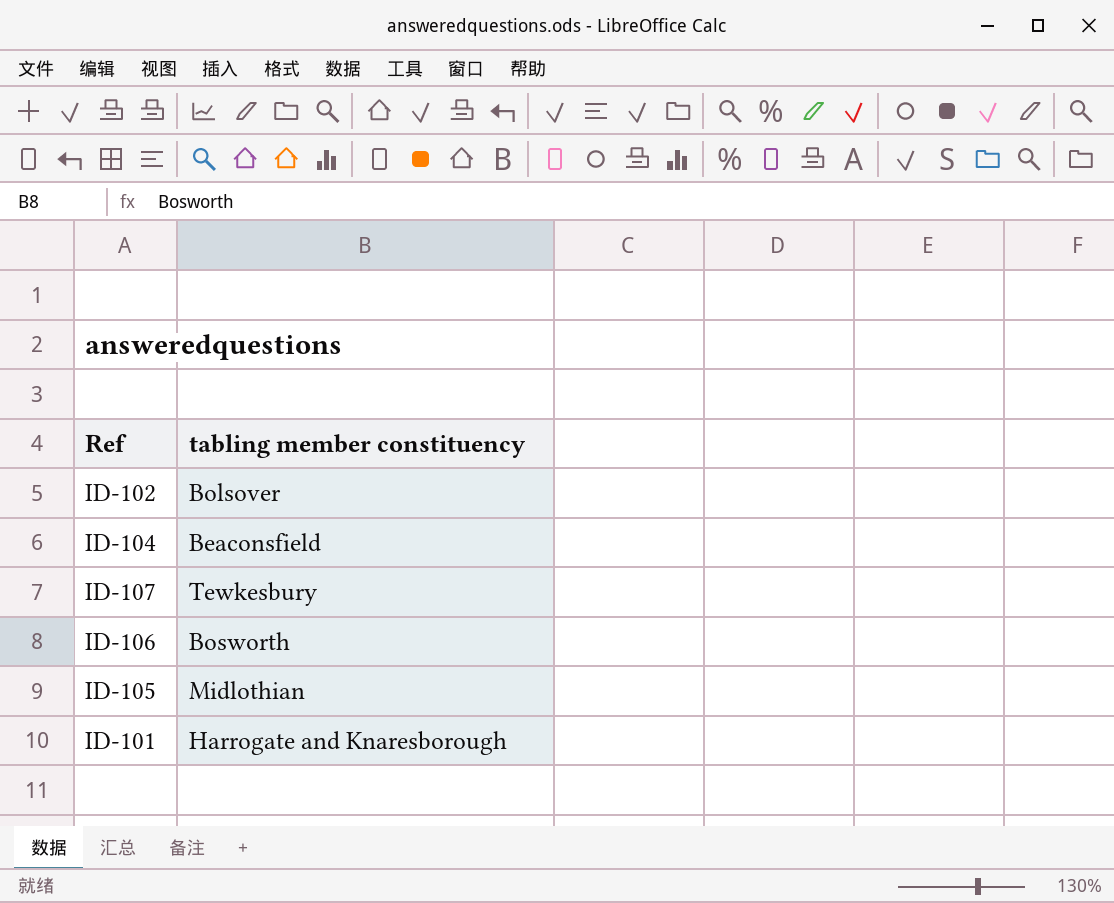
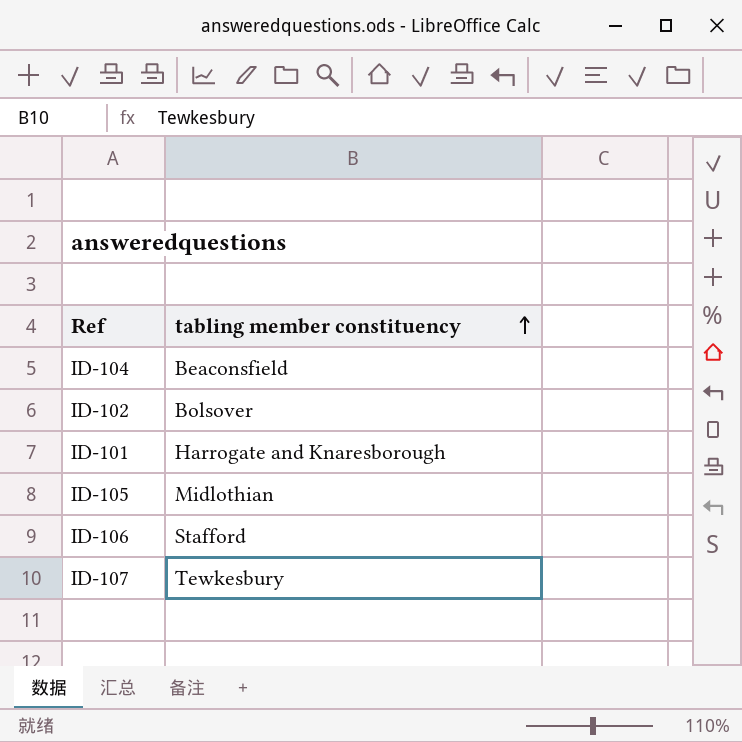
row order: none -> tabling member constituency ascending
ID-106 | tabling member constituency: Bosworth -> Stafford

